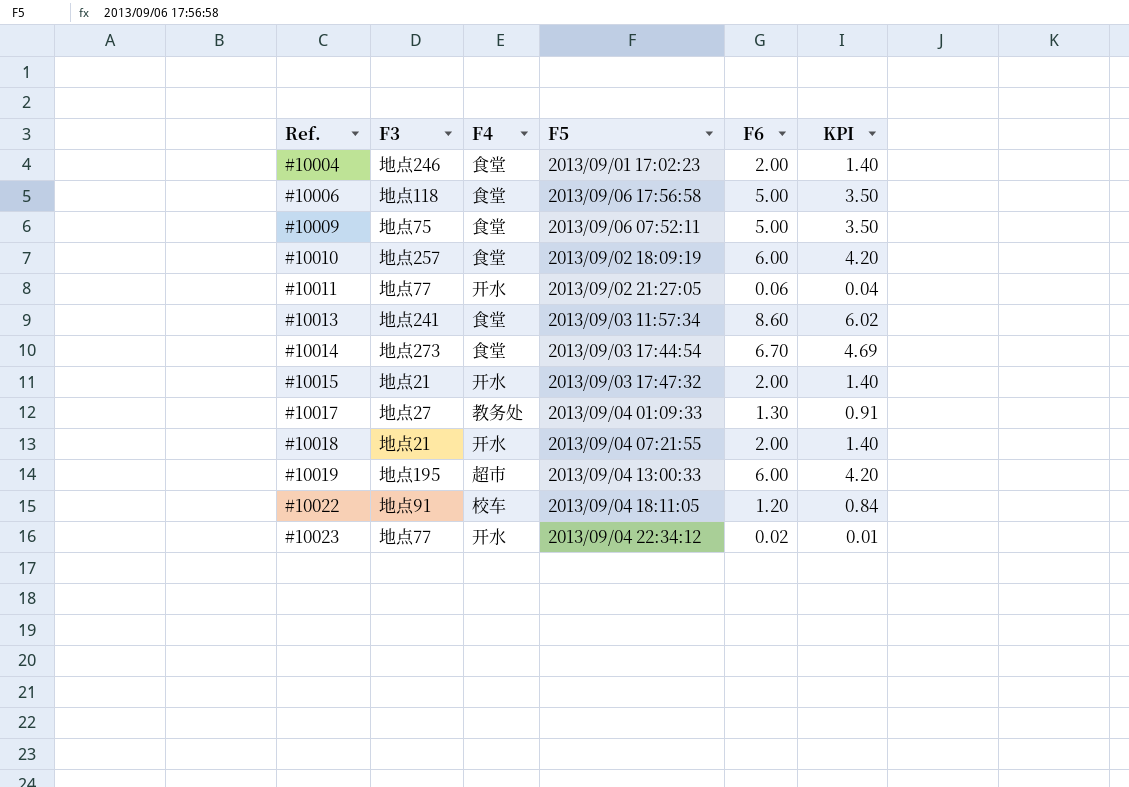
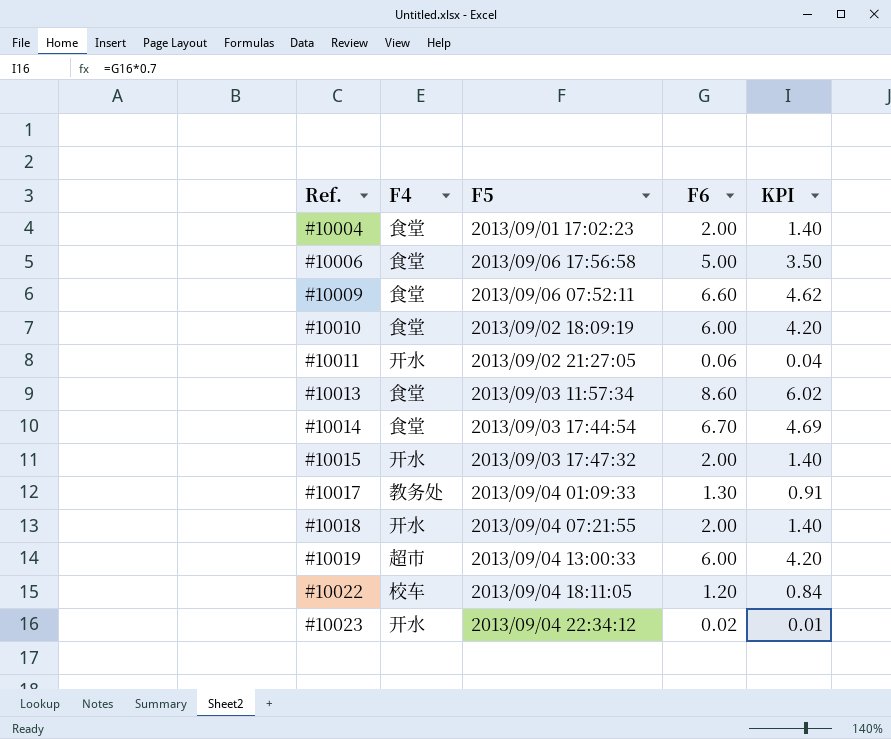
column F3 | position: 2 -> none
#10009 | F6: 5.00 -> 6.60
#10009 | KPI: 3.50 -> 4.62

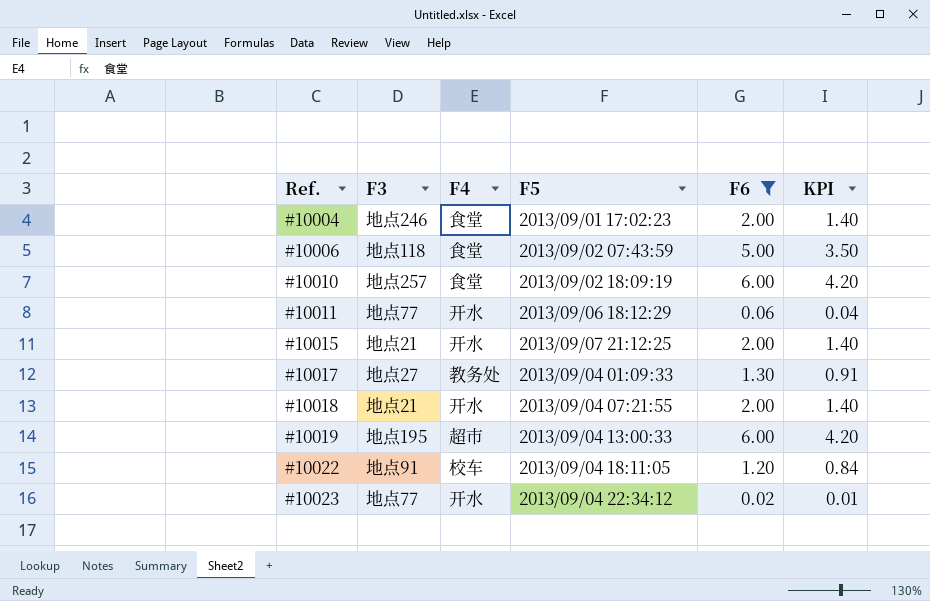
filter: none -> F6 <= 6.00
column F3 | position: none -> 2
#10006 | F5: 2013/09/06 17:56:58 -> 2013/09/02 07:43:59
#10011 | F5: 2013/09/02 21:27:05 -> 2013/09/06 18:12:29
#10015 | F5: 2013/09/03 17:47:32 -> 2013/09/07 21:12:25

